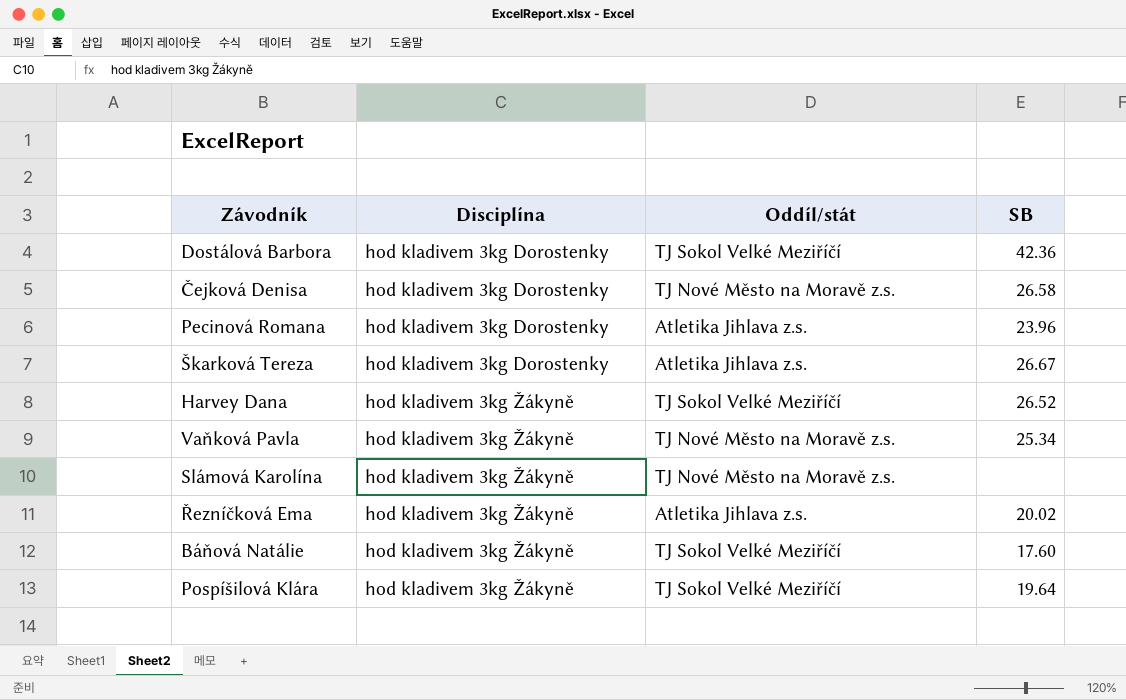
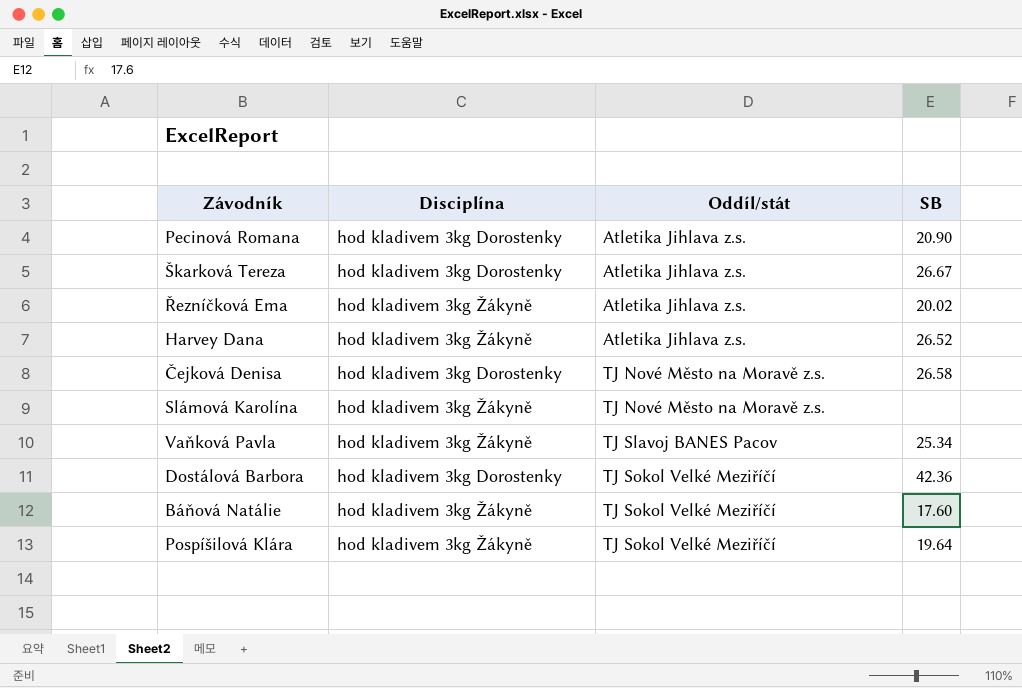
row order: Disciplína ascending -> Oddíl/stát ascending
Pecinová Romana | SB: 23.96 -> 20.90
Harvey Dana | Oddíl/stát: TJ Sokol Velké Meziříčí -> Atletika Jihlava z.s.
Vaňková Pavla | Oddíl/stát: TJ Nové Město na Moravě z.s. -> TJ Slavoj BANES Pacov

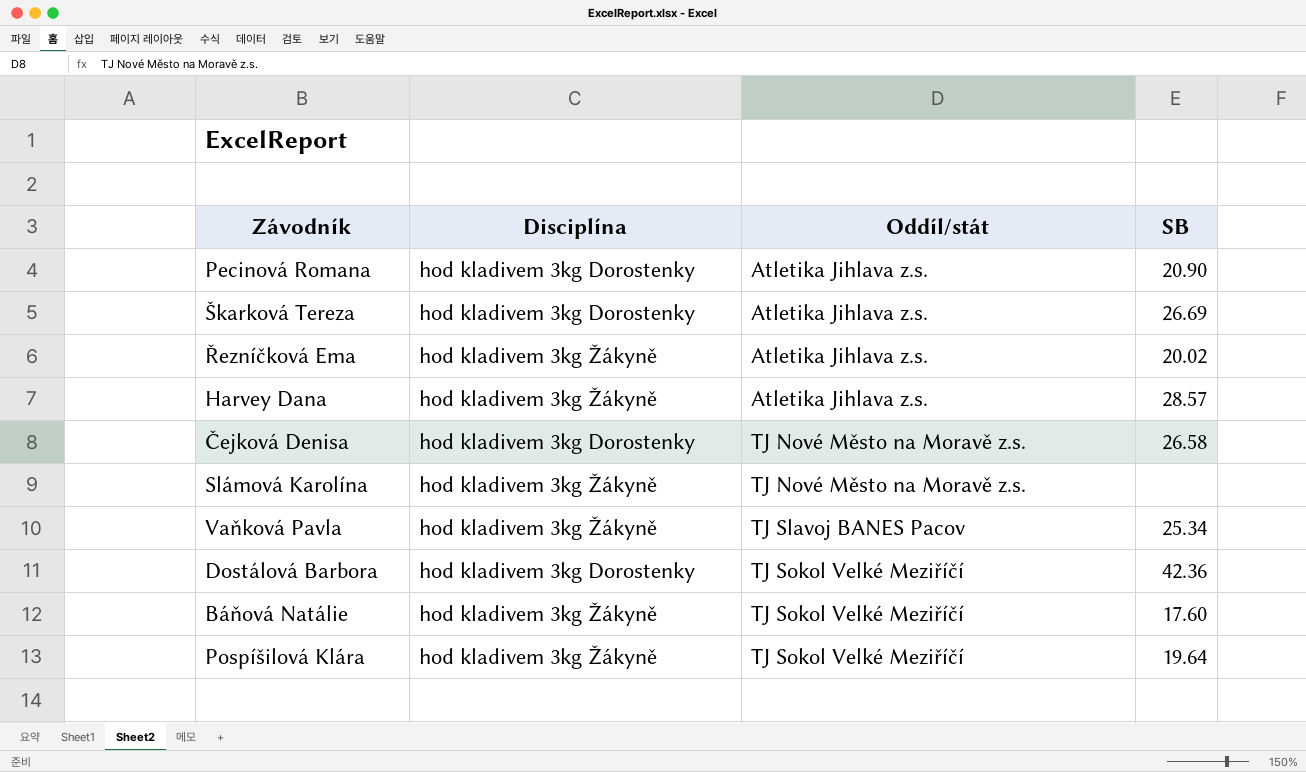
Škarková Tereza | SB: 26.67 -> 26.69
Harvey Dana | SB: 26.52 -> 28.57

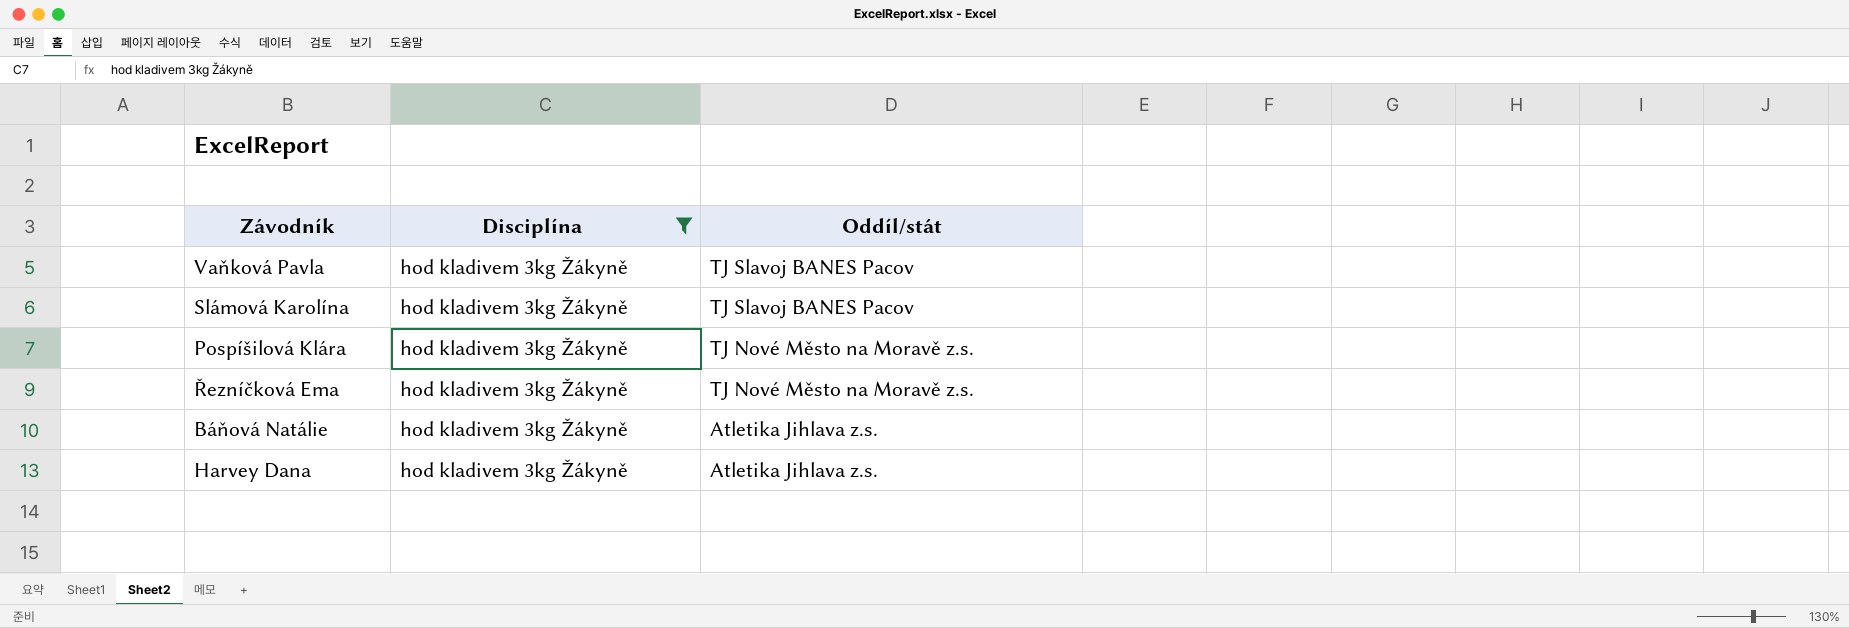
filter: none -> Disciplína = hod kladivem 3kg Žákyně
row order: Oddíl/stát ascending -> Oddíl/stát descending
column SB | position: 4 -> none
Slámová Karolína | Oddíl/stát: TJ Nové Město na Moravě z.s. -> TJ Slavoj BANES Pacov
Pospíšilová Klára | Oddíl/stát: TJ Sokol Velké Meziříčí -> TJ Nové Město na Moravě z.s.
Řezníčková Ema | Oddíl/stát: Atletika Jihlava z.s. -> TJ Nové Město na Moravě z.s.
Báňová Natálie | Oddíl/stát: TJ Sokol Velké Meziříčí -> Atletika Jihlava z.s.

